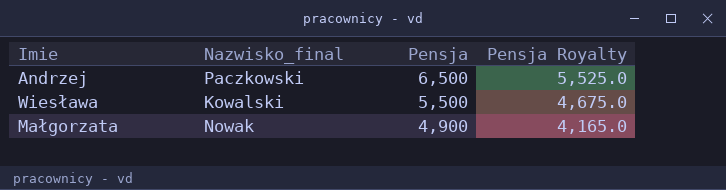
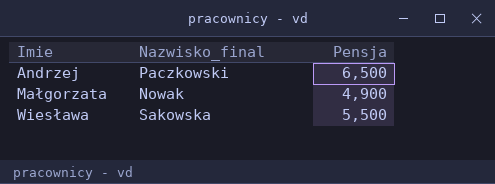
row order: Pensja descending -> Imie ascending
column Pensja Royalty | formula: [Pensja] * 0.85 -> none
Wiesława | Nazwisko_final: Kowalski -> Sakowska

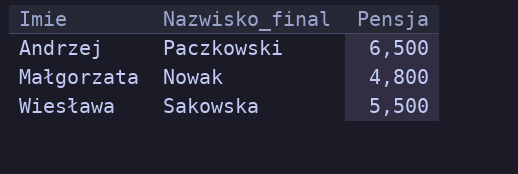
Małgorzata | Pensja: 4,900 -> 4,800

